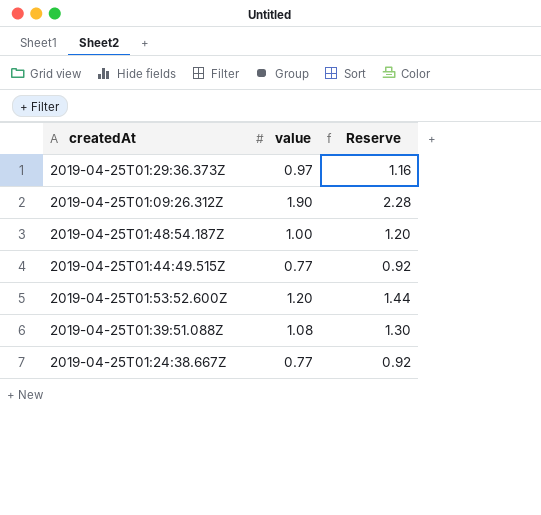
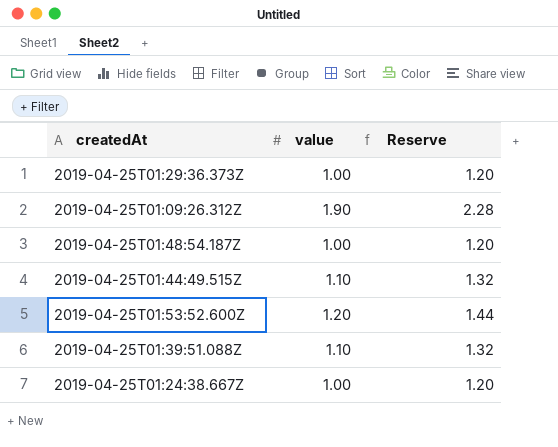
2019-04-25T01:29:36.373Z | value: 0.97 -> 1.00
2019-04-25T01:29:36.373Z | Reserve: 1.16 -> 1.20
2019-04-25T01:44:49.515Z | value: 0.77 -> 1.10
2019-04-25T01:44:49.515Z | Reserve: 0.92 -> 1.32
2019-04-25T01:39:51.088Z | value: 1.08 -> 1.10
2019-04-25T01:39:51.088Z | Reserve: 1.30 -> 1.32
2019-04-25T01:24:38.667Z | value: 0.77 -> 1.00
2019-04-25T01:24:38.667Z | Reserve: 0.92 -> 1.20

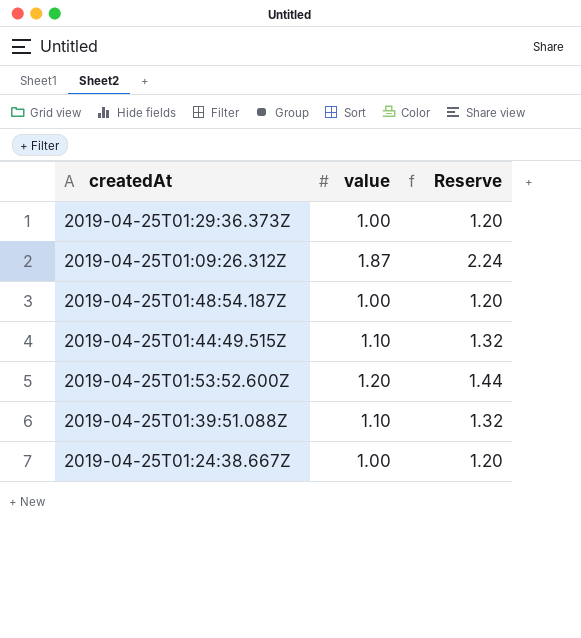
2019-04-25T01:09:26.312Z | value: 1.90 -> 1.87
2019-04-25T01:09:26.312Z | Reserve: 2.28 -> 2.24

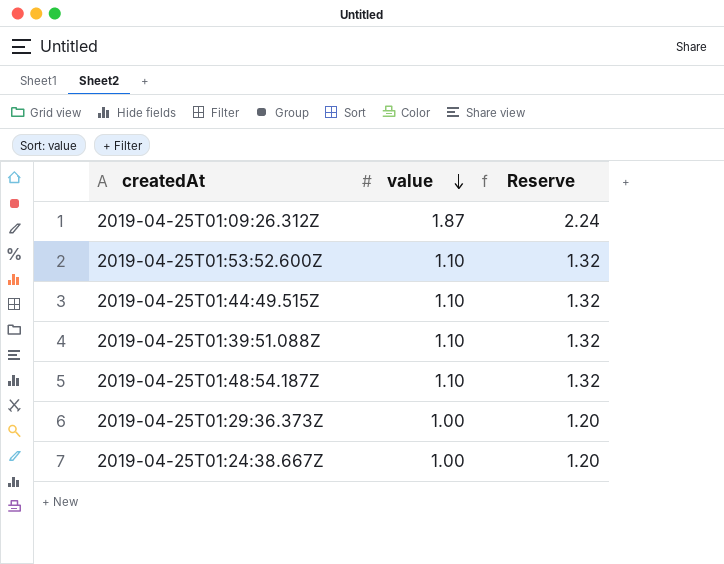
row order: none -> value descending
2019-04-25T01:53:52.600Z | value: 1.20 -> 1.10
2019-04-25T01:53:52.600Z | Reserve: 1.44 -> 1.32
2019-04-25T01:48:54.187Z | value: 1.00 -> 1.10
2019-04-25T01:48:54.187Z | Reserve: 1.20 -> 1.32

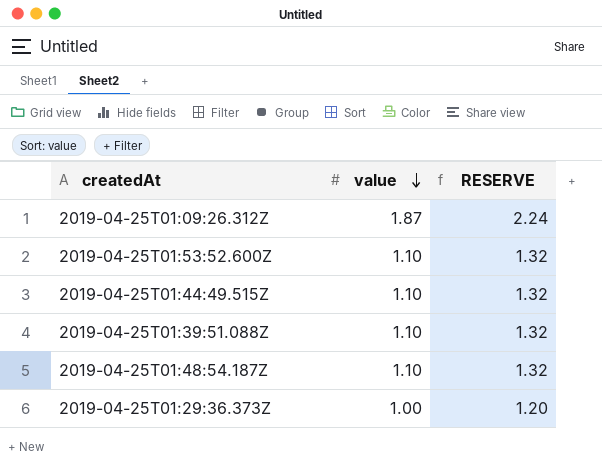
column name: Reserve -> RESERVE
row 2019-04-25T01:24:38.667Z: 1.00 | 1.20 -> none

